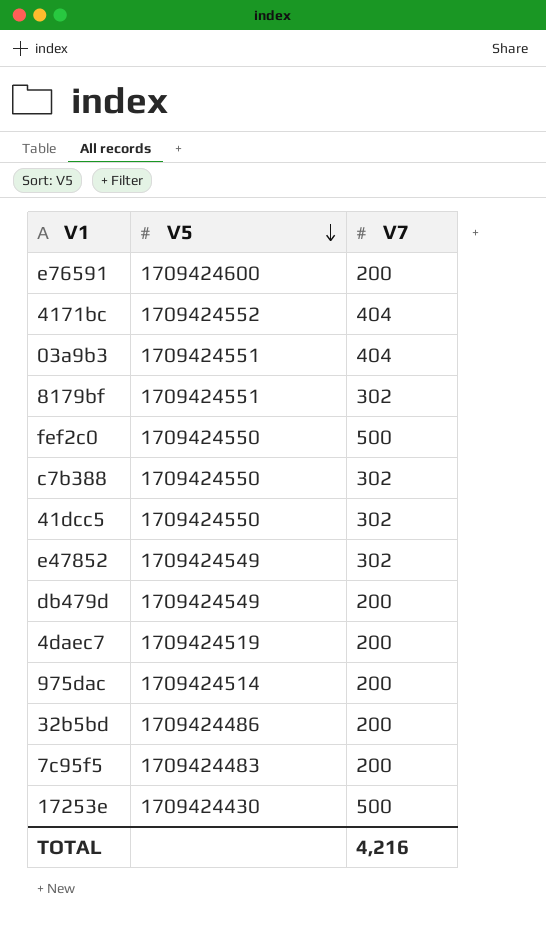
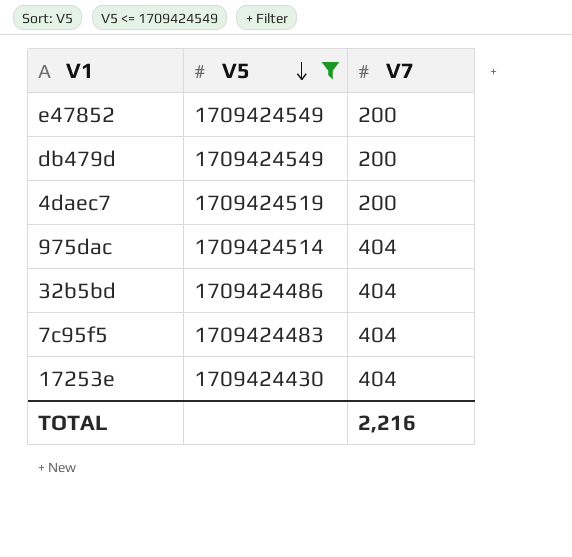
filter: none -> V5 <= 1709424549
e47852 | V7: 302 -> 200
975dac | V7: 200 -> 404
32b5bd | V7: 200 -> 404
7c95f5 | V7: 200 -> 404
17253e | V7: 500 -> 404
TOTAL | V7: 4,216 -> 2,216

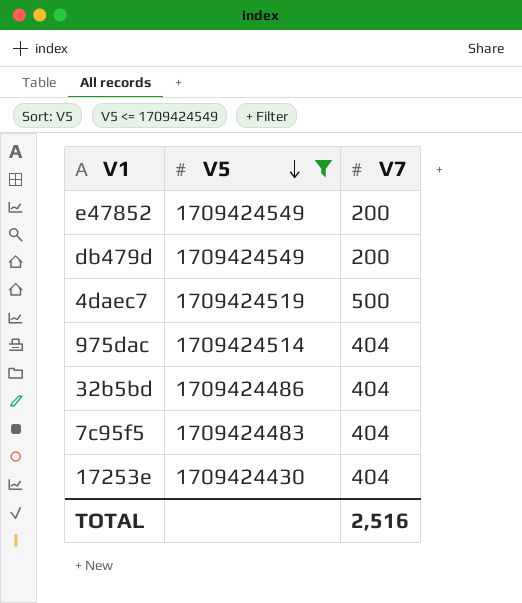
4daec7 | V7: 200 -> 500
TOTAL | V7: 2,216 -> 2,516

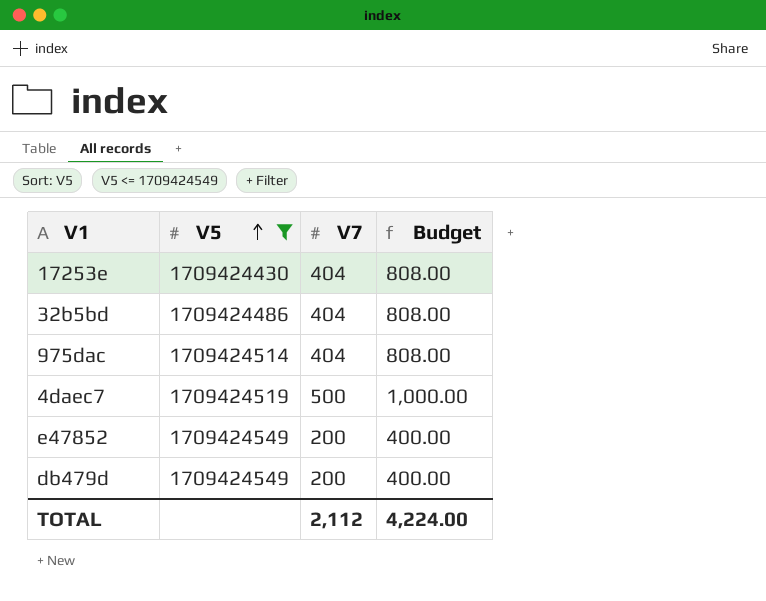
row order: V5 descending -> V5 ascending
column Budget | formula: none -> [V7] * 2
row 7c95f5: 1709424483 | 404 -> none
TOTAL | V7: 2,516 -> 2,112

